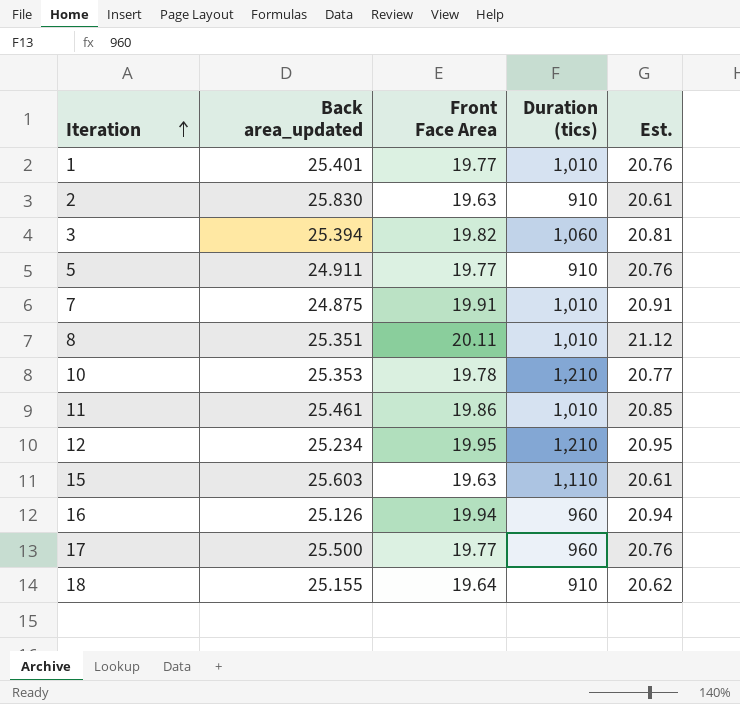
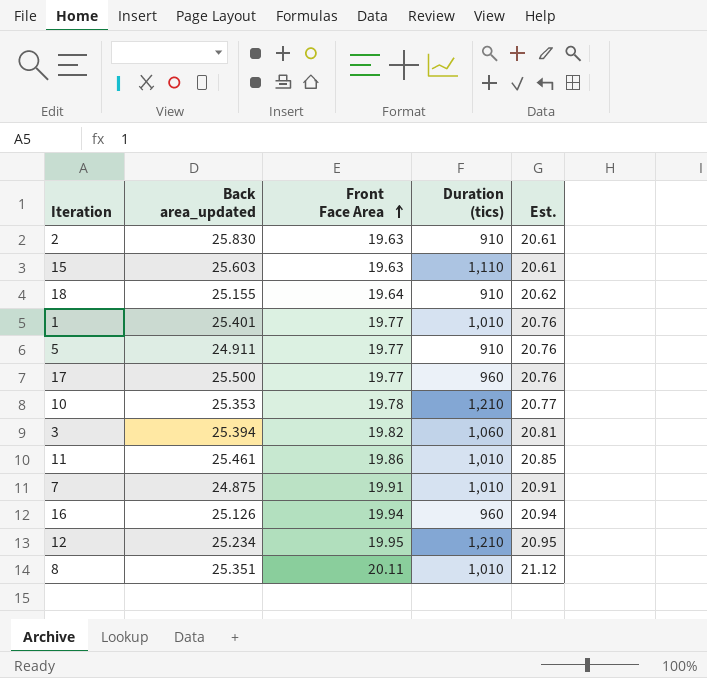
row order: Iteration ascending -> Front Face Area ascending

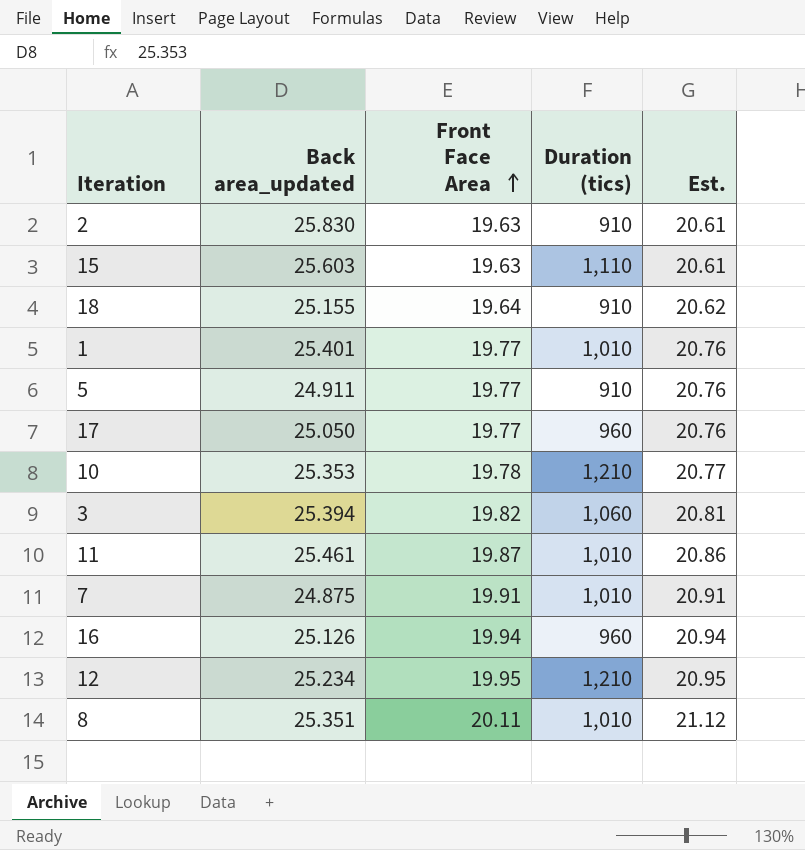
17 | Back area_updated: 25.500 -> 25.050
11 | Front Face Area: 19.86 -> 19.87
11 | Est.: 20.85 -> 20.86

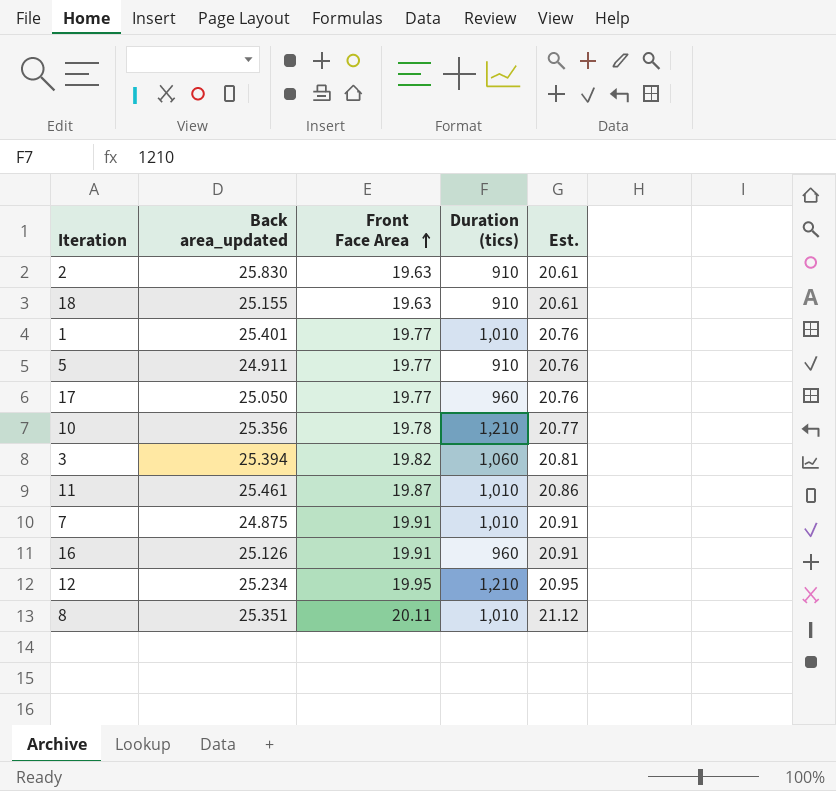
row 15: 25.603 | 19.63 | 1,110 | 20.61 -> none
18 | Front Face Area: 19.64 -> 19.63
18 | Est.: 20.62 -> 20.61
10 | Back area_updated: 25.353 -> 25.356
16 | Front Face Area: 19.94 -> 19.91
16 | Est.: 20.94 -> 20.91

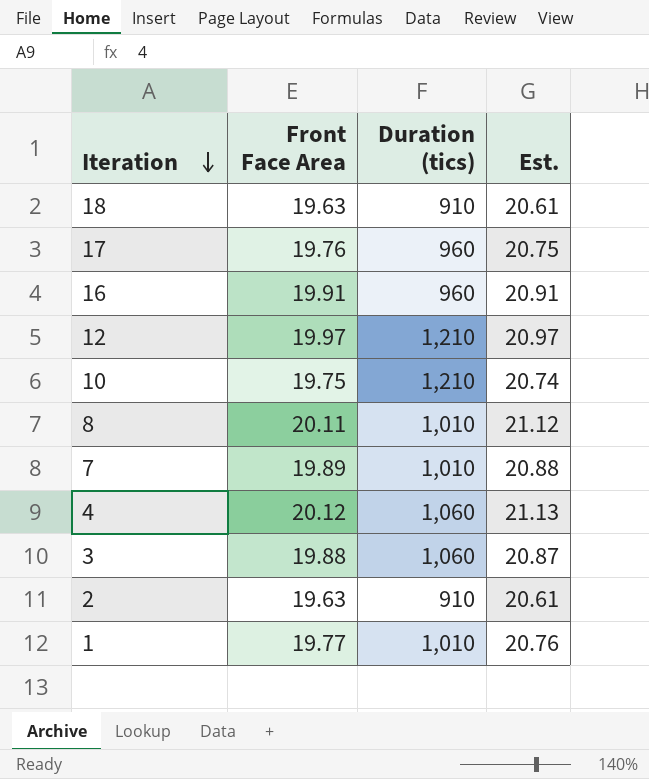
row order: Front Face Area ascending -> Iteration descending
column Back area_updated | position: 2 -> none
row 5: 24.911 | 19.77 | 910 | 20.76 -> none
row 11: 25.461 | 19.87 | 1,010 | 20.86 -> none
17 | Front Face Area: 19.77 -> 19.76
17 | Est.: 20.76 -> 20.75
12 | Front Face Area: 19.95 -> 19.97
12 | Est.: 20.95 -> 20.97
10 | Front Face Area: 19.78 -> 19.75
10 | Est.: 20.77 -> 20.74
7 | Front Face Area: 19.91 -> 19.89
7 | Est.: 20.91 -> 20.88
row 4: none -> 20.12 | 1,060 | 21.13
3 | Front Face Area: 19.82 -> 19.88
3 | Est.: 20.81 -> 20.87

